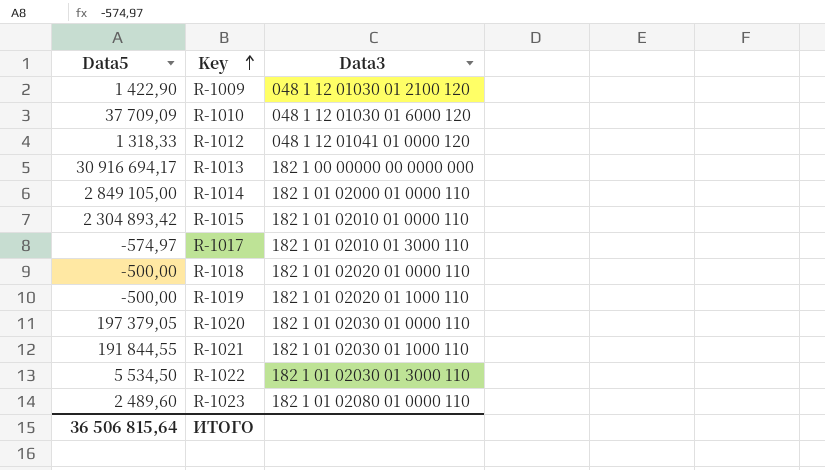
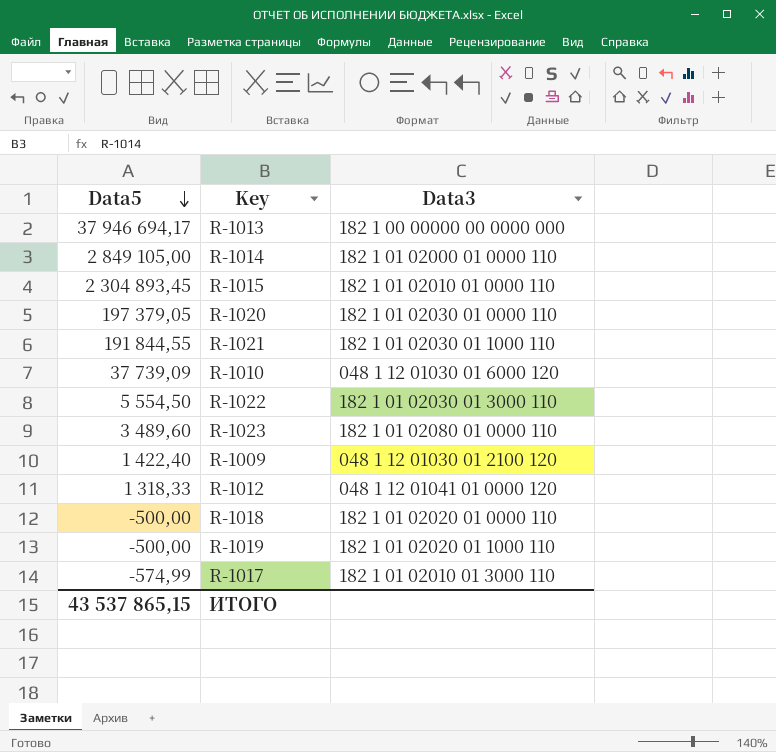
row order: Key ascending -> Data5 descending
R-1013 | Data5: 30 916 694,17 -> 37 946 694,17
R-1015 | Data5: 2 304 893,42 -> 2 304 893,45
R-1010 | Data5: 37 709,09 -> 37 739,09
R-1022 | Data5: 5 534,50 -> 5 554,50
R-1023 | Data5: 2 489,60 -> 3 489,60
R-1009 | Data5: 1 422,90 -> 1 422,40
R-1017 | Data5: -574,97 -> -574,99
ИТОГО | Data5: 36 506 815,64 -> 43 537 865,15

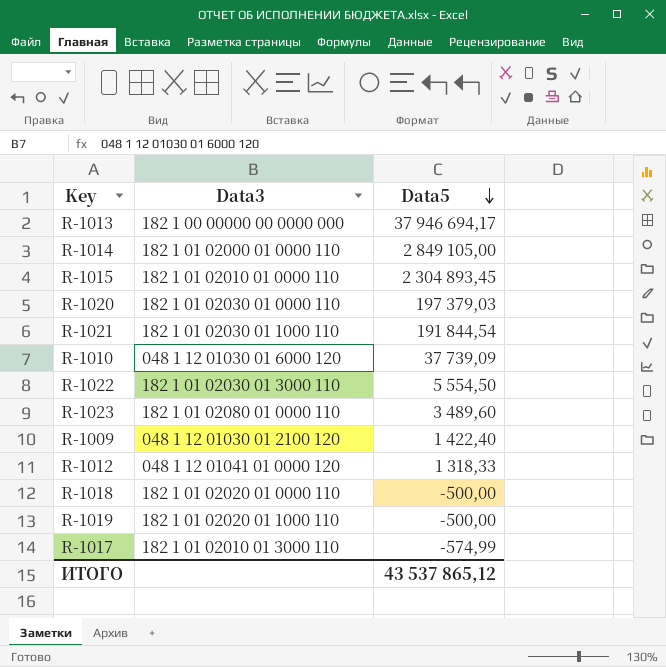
column Data5 | position: 1 -> 3
R-1020 | Data5: 197 379,05 -> 197 379,03
R-1021 | Data5: 191 844,55 -> 191 844,54
ИТОГО | Data5: 43 537 865,15 -> 43 537 865,12

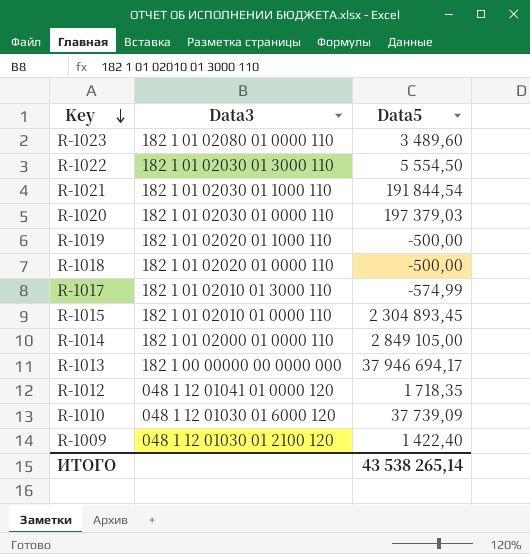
row order: Data5 descending -> Key descending
R-1012 | Data5: 1 318,33 -> 1 718,35
ИТОГО | Data5: 43 537 865,12 -> 43 538 265,14

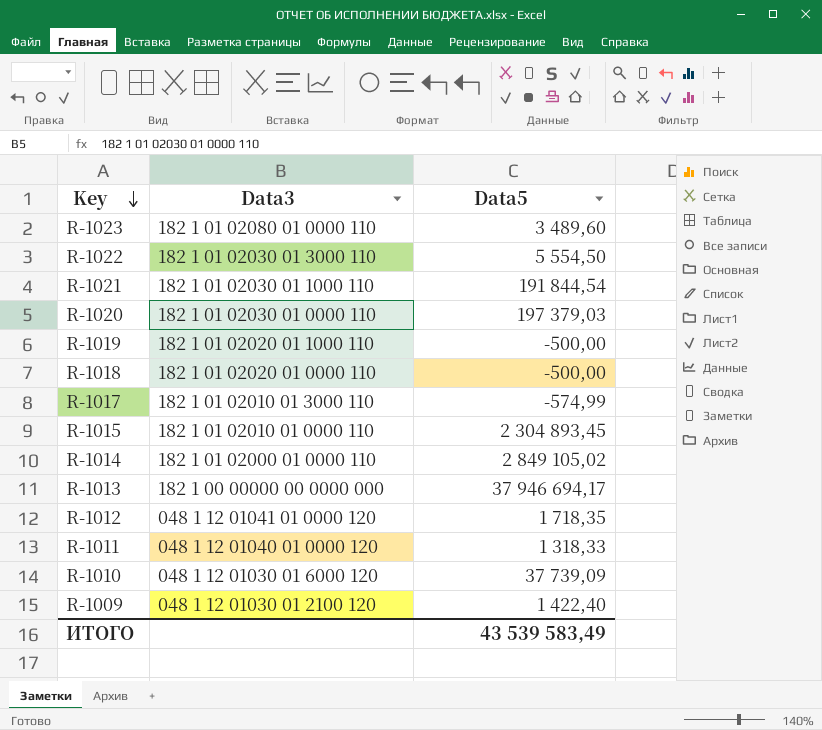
R-1014 | Data5: 2 849 105,00 -> 2 849 105,02
row R-1011: none -> 048 1 12 01040 01 0000 120 | 1 318,33
ИТОГО | Data5: 43 538 265,14 -> 43 539 583,49

